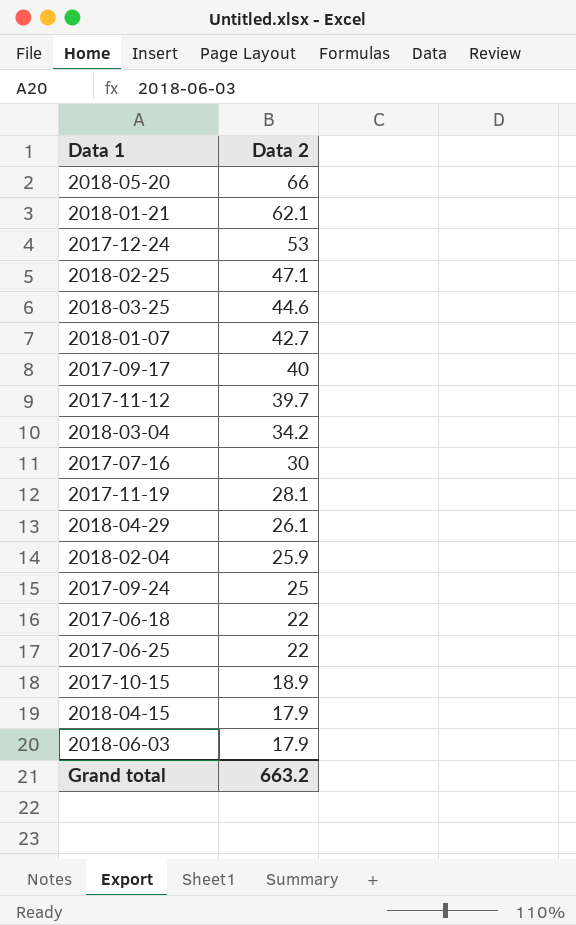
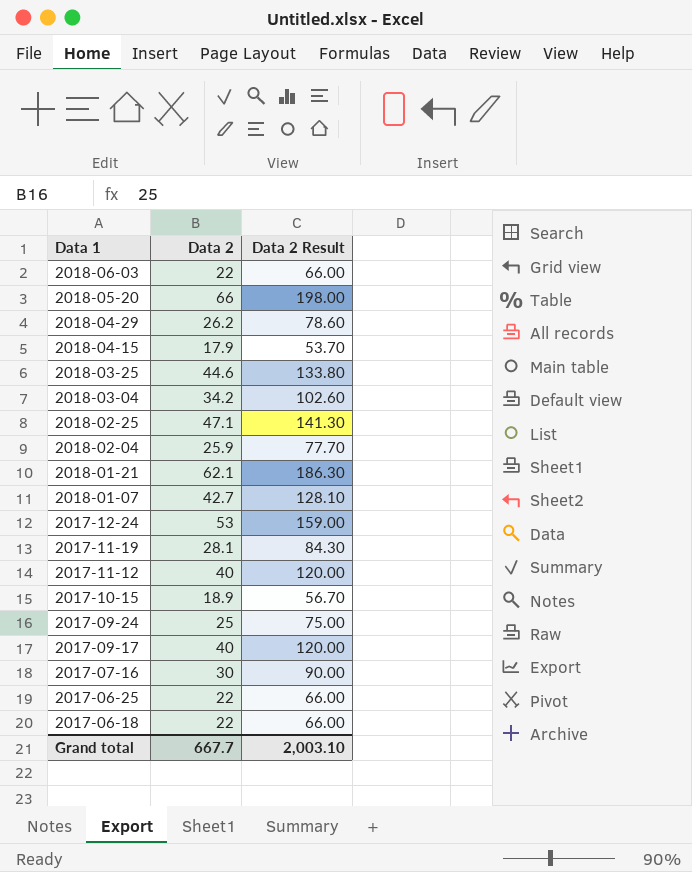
row order: Data 2 descending -> Data 1 descending
column Data 2 Result | formula: none -> [Data 2] * 3
2018-06-03 | Data 2: 17.9 -> 22
2018-04-29 | Data 2: 26.1 -> 26.2
2017-11-12 | Data 2: 39.7 -> 40
Grand total | Data 2: 663.2 -> 667.7

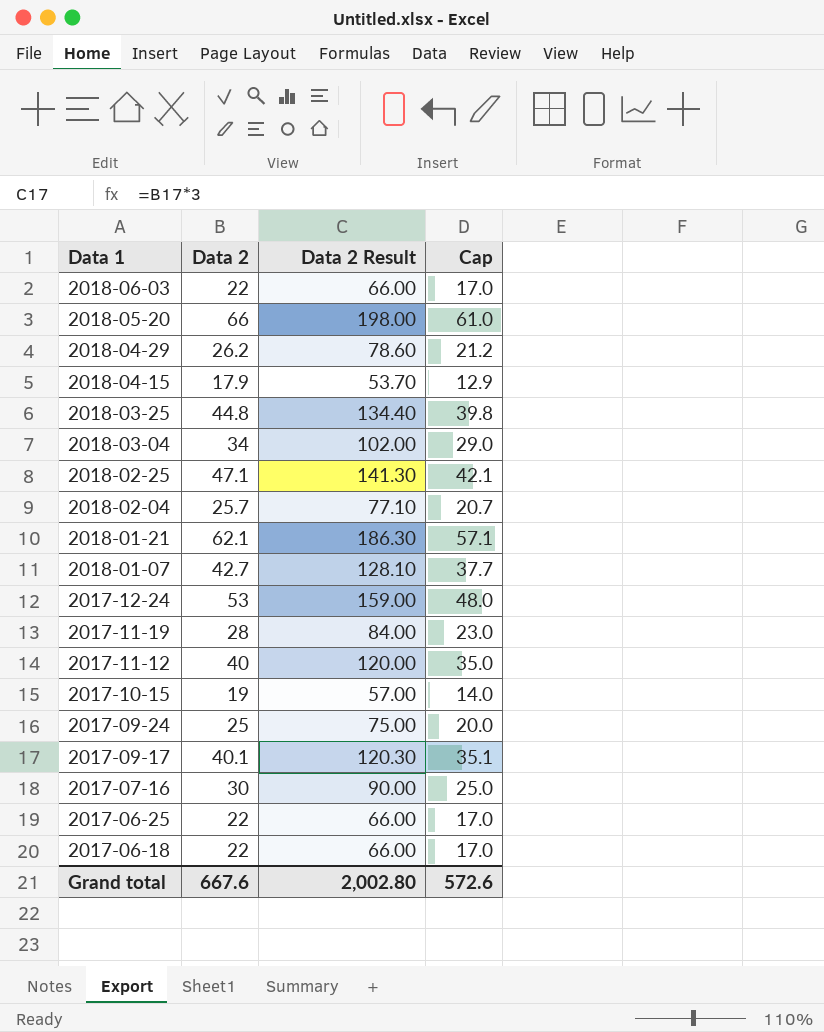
column Cap | formula: none -> [Data 2] - 5
2018-03-25 | Data 2: 44.6 -> 44.8
2018-03-25 | Data 2 Result: 133.80 -> 134.40
2018-03-04 | Data 2: 34.2 -> 34
2018-03-04 | Data 2 Result: 102.60 -> 102.00
2018-02-04 | Data 2: 25.9 -> 25.7
2018-02-04 | Data 2 Result: 77.70 -> 77.10
2017-11-19 | Data 2: 28.1 -> 28
2017-11-19 | Data 2 Result: 84.30 -> 84.00
2017-10-15 | Data 2: 18.9 -> 19
2017-10-15 | Data 2 Result: 56.70 -> 57.00
2017-09-17 | Data 2: 40 -> 40.1
2017-09-17 | Data 2 Result: 120.00 -> 120.30
Grand total | Data 2: 667.7 -> 667.6
Grand total | Data 2 Result: 2,003.10 -> 2,002.80

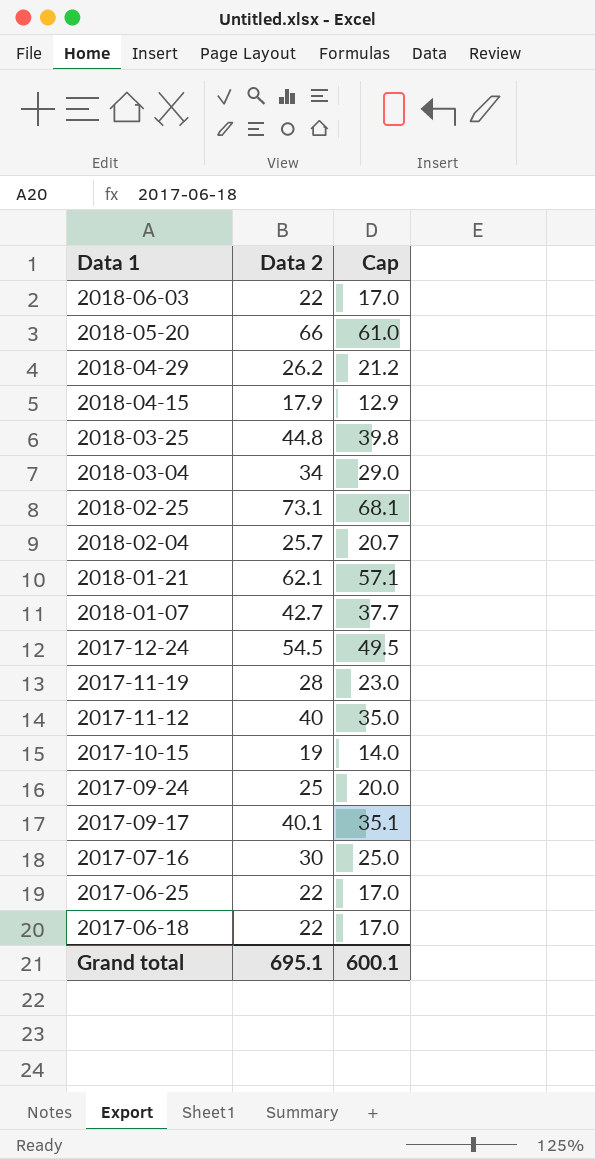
column Data 2 Result | formula: [Data 2] * 3 -> none
2018-02-25 | Data 2: 47.1 -> 73.1
2018-02-25 | Cap: 42.1 -> 68.1
2017-12-24 | Data 2: 53 -> 54.5
2017-12-24 | Cap: 48.0 -> 49.5
Grand total | Data 2: 667.6 -> 695.1
Grand total | Cap: 572.6 -> 600.1

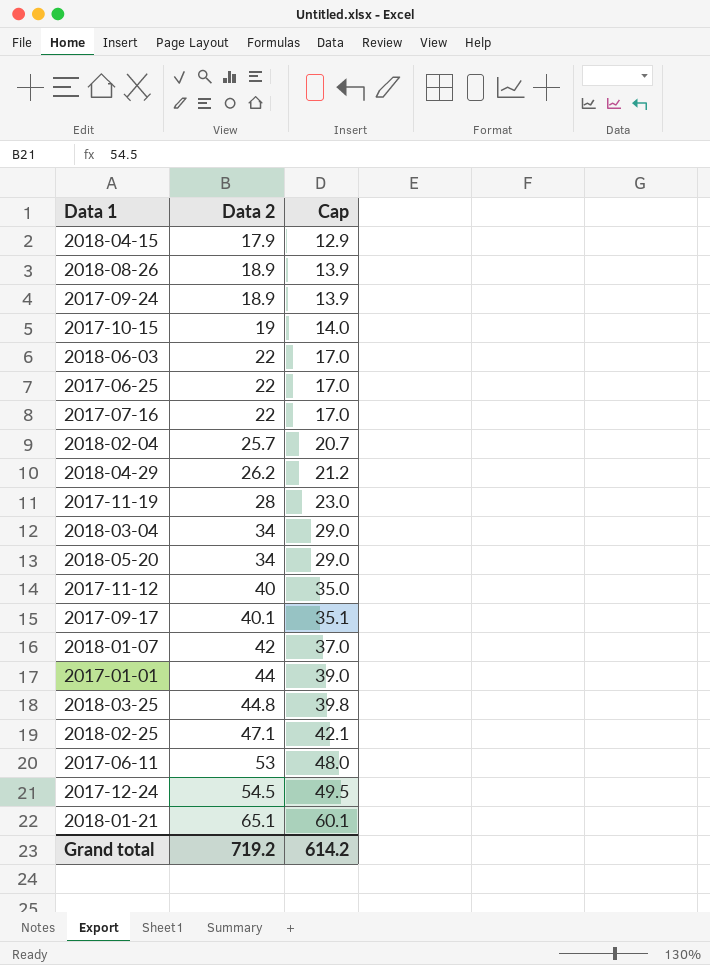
row order: Data 1 descending -> Data 2 ascending
row 2017-06-18: 22 | 17.0 -> none
row 2018-08-26: none -> 18.9 | 13.9
2017-09-24 | Data 2: 25 -> 18.9
2017-09-24 | Cap: 20.0 -> 13.9
2017-07-16 | Data 2: 30 -> 22
2017-07-16 | Cap: 25.0 -> 17.0
2018-05-20 | Data 2: 66 -> 34
2018-05-20 | Cap: 61.0 -> 29.0
2018-01-07 | Data 2: 42.7 -> 42
2018-01-07 | Cap: 37.7 -> 37.0
row 2017-01-01: none -> 44 | 39.0
2018-02-25 | Data 2: 73.1 -> 47.1
2018-02-25 | Cap: 68.1 -> 42.1
row 2017-06-11: none -> 53 | 48.0
2018-01-21 | Data 2: 62.1 -> 65.1
2018-01-21 | Cap: 57.1 -> 60.1
Grand total | Data 2: 695.1 -> 719.2
Grand total | Cap: 600.1 -> 614.2

